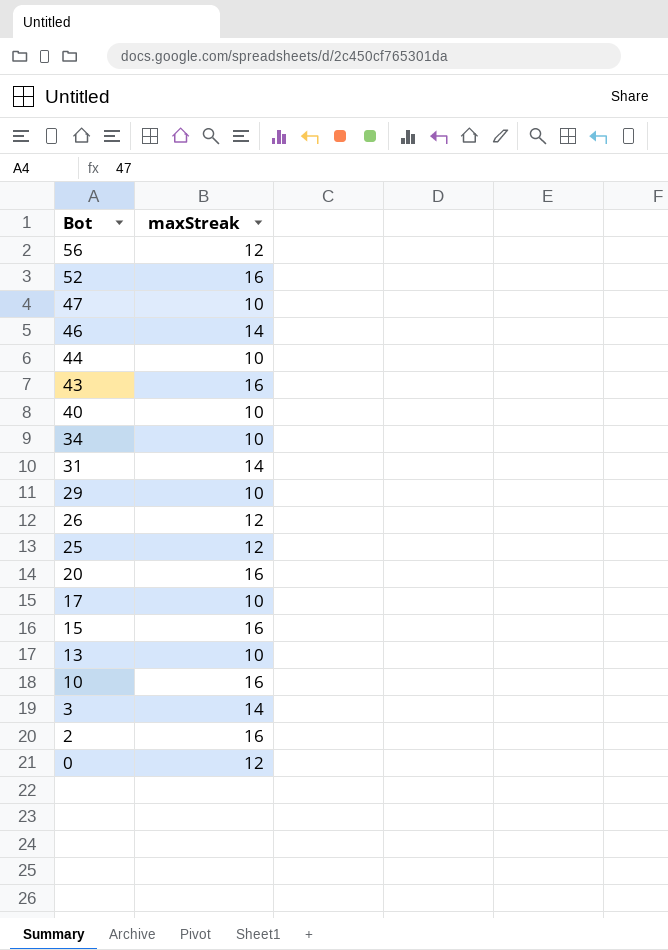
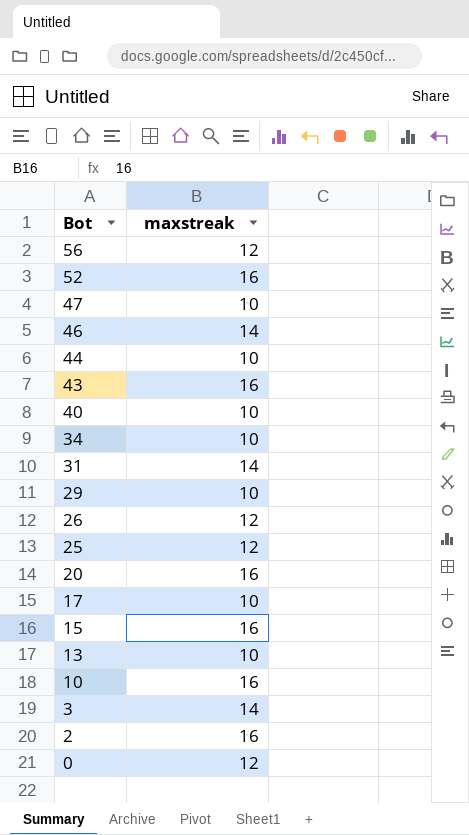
column name: maxStreak -> maxstreak

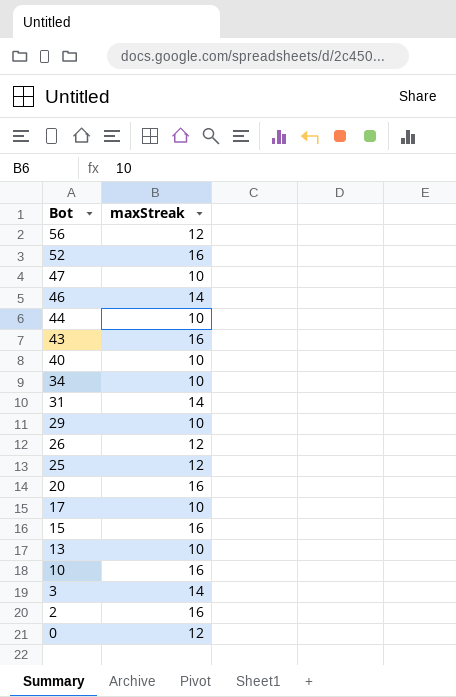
column name: maxstreak -> maxStreak

